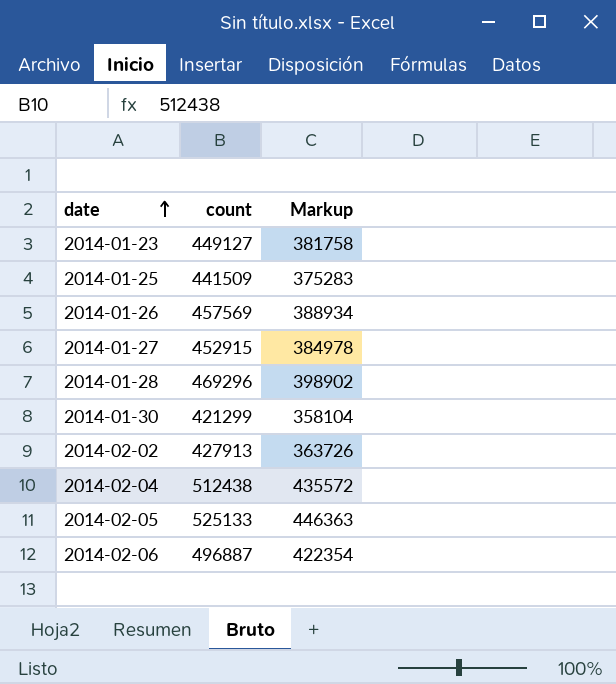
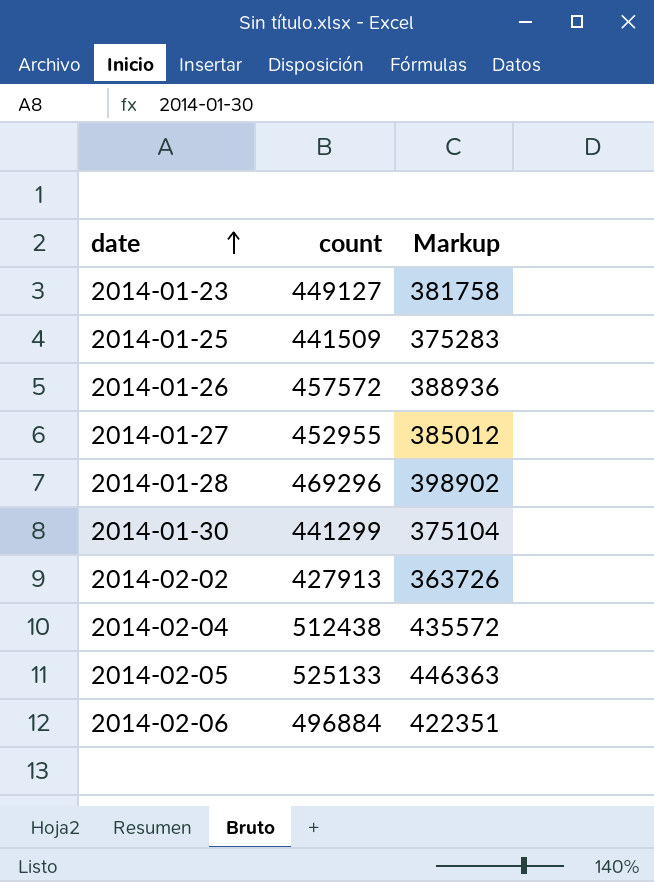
2014-01-26 | count: 457569 -> 457572
2014-01-26 | Markup: 388934 -> 388936
2014-01-27 | count: 452915 -> 452955
2014-01-27 | Markup: 384978 -> 385012
2014-01-30 | count: 421299 -> 441299
2014-01-30 | Markup: 358104 -> 375104
2014-02-06 | count: 496887 -> 496884
2014-02-06 | Markup: 422354 -> 422351

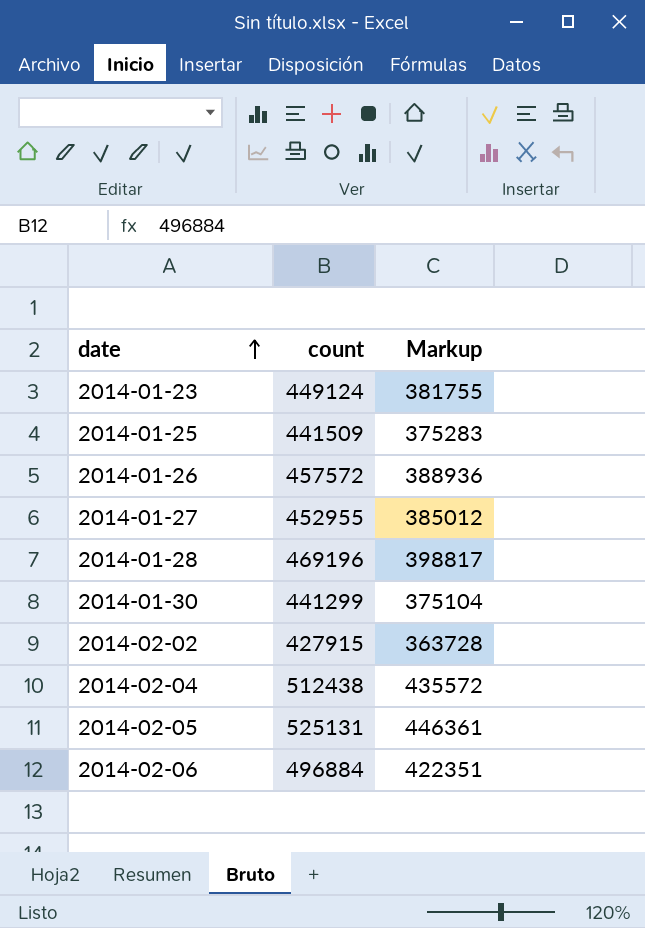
2014-01-23 | count: 449127 -> 449124
2014-01-23 | Markup: 381758 -> 381755
2014-01-28 | count: 469296 -> 469196
2014-01-28 | Markup: 398902 -> 398817
2014-02-02 | count: 427913 -> 427915
2014-02-02 | Markup: 363726 -> 363728
2014-02-05 | count: 525133 -> 525131
2014-02-05 | Markup: 446363 -> 446361

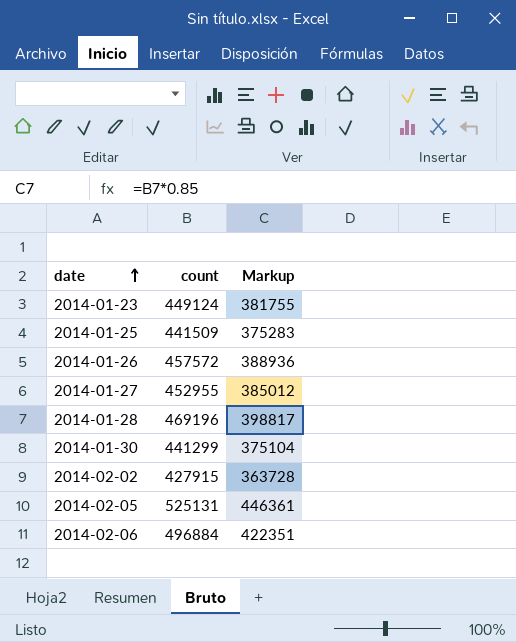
row 2014-02-04: 512438 | 435572 -> none

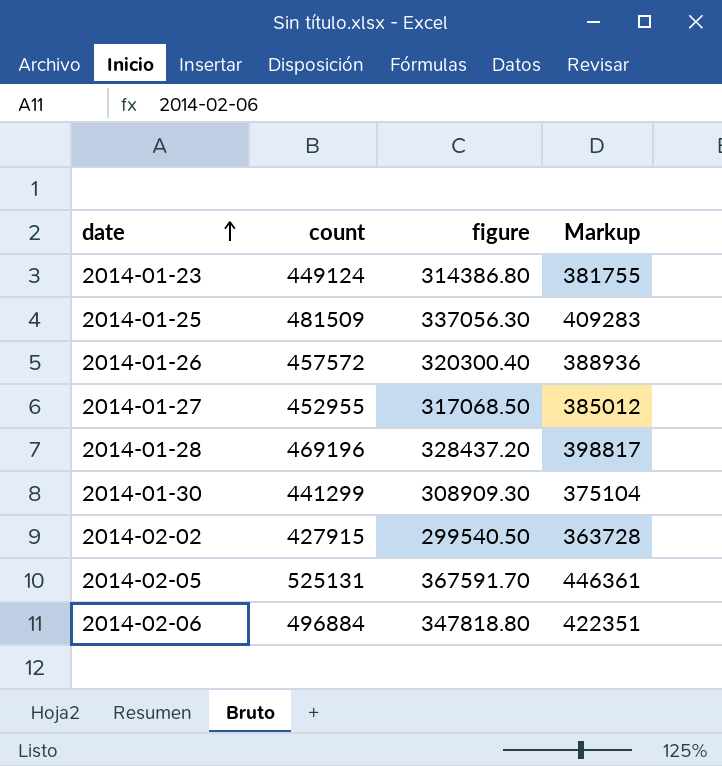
column figure | formula: none -> [count] * 0.7
2014-01-25 | count: 441509 -> 481509
2014-01-25 | Markup: 375283 -> 409283

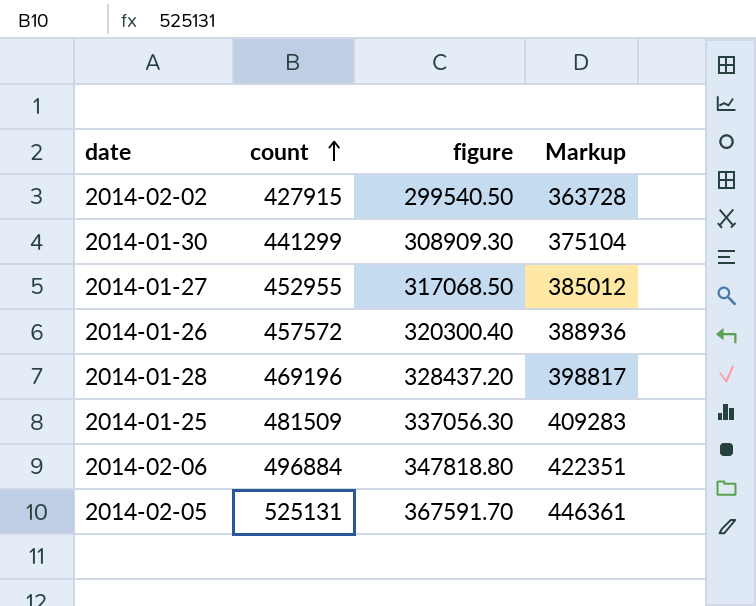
row order: date ascending -> count ascending
row 2014-01-23: 449124 | 314386.80 | 381755 -> none

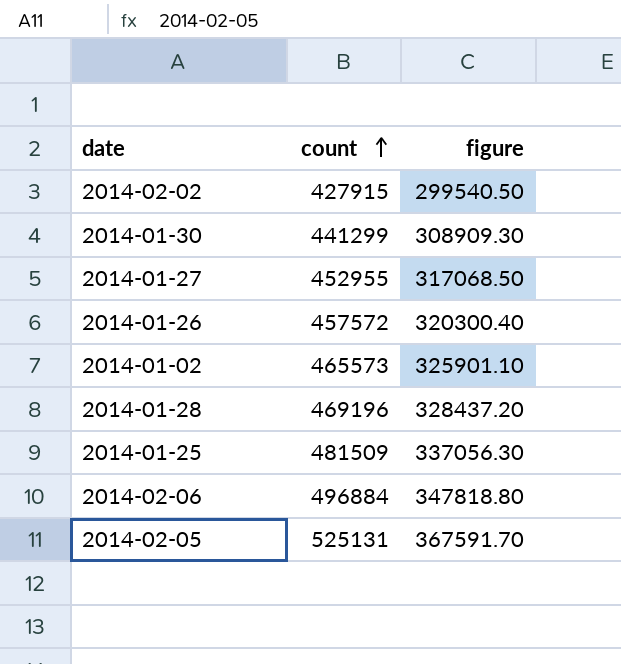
column Markup | formula: [count] * 0.85 -> none
row 2014-01-02: none -> 465573 | 325901.10

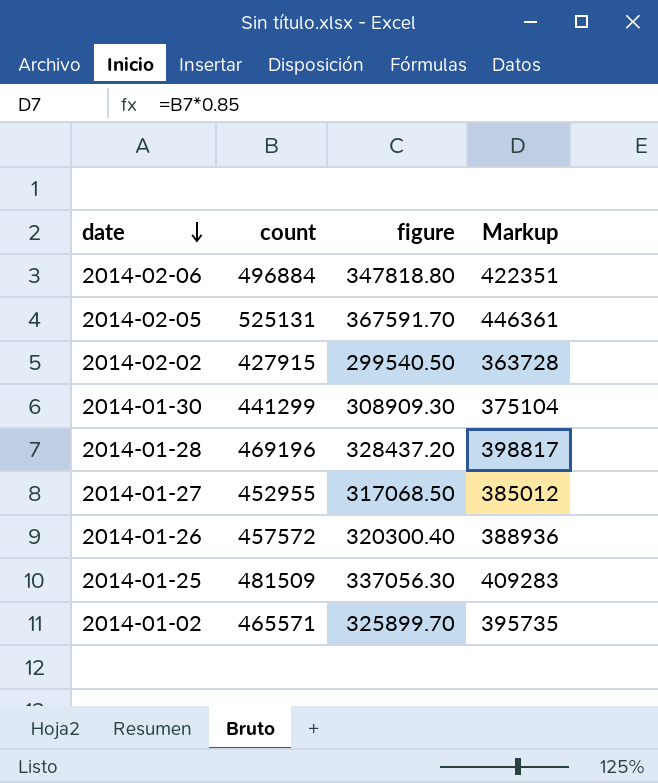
row order: count ascending -> date descending
column Markup | formula: none -> [count] * 0.85
2014-01-02 | count: 465573 -> 465571
2014-01-02 | figure: 325901.10 -> 325899.70

